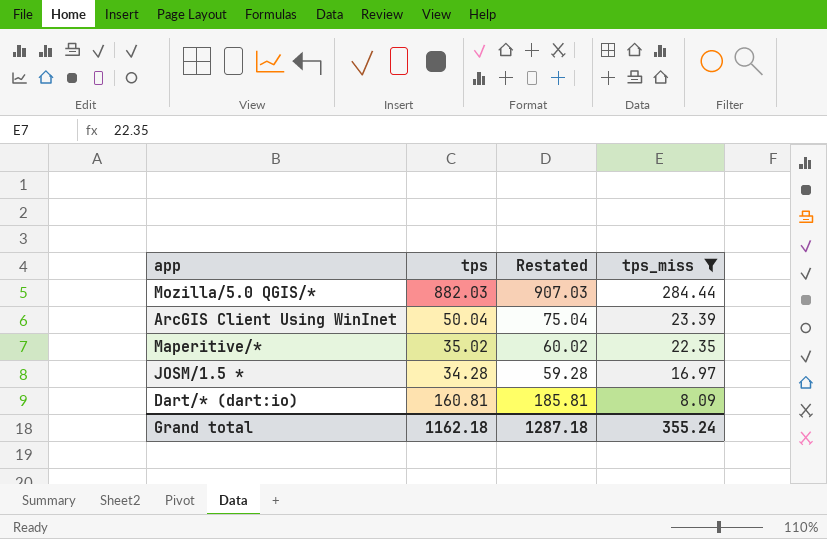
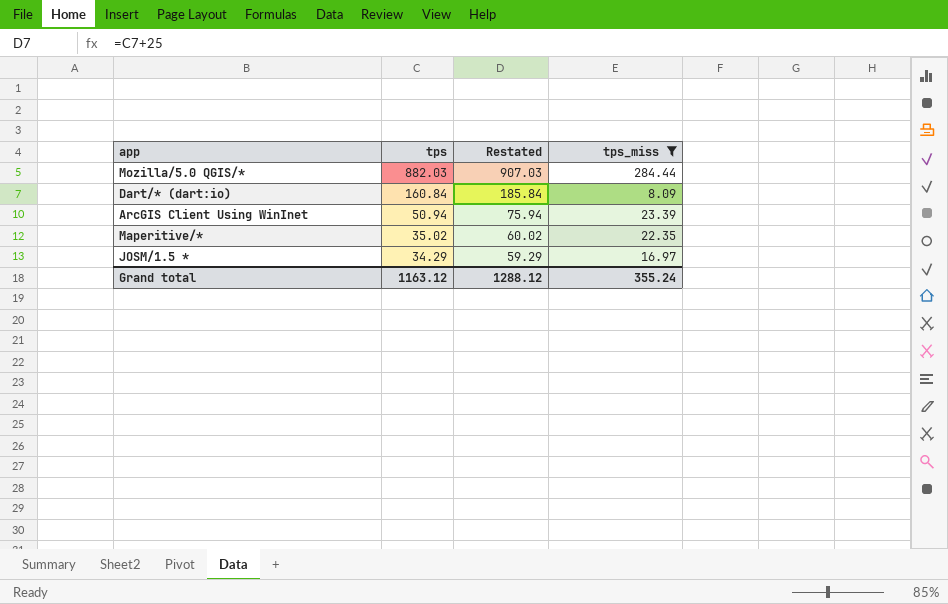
row order: tps_miss descending -> tps descending
Dart/* (dart:io) | tps: 160.81 -> 160.84
Dart/* (dart:io) | Restated: 185.81 -> 185.84
ArcGIS Client Using WinInet | tps: 50.04 -> 50.94
ArcGIS Client Using WinInet | Restated: 75.04 -> 75.94
JOSM/1.5 * | tps: 34.28 -> 34.29
JOSM/1.5 * | Restated: 59.28 -> 59.29
Grand total | tps: 1162.18 -> 1163.12
Grand total | Restated: 1287.18 -> 1288.12

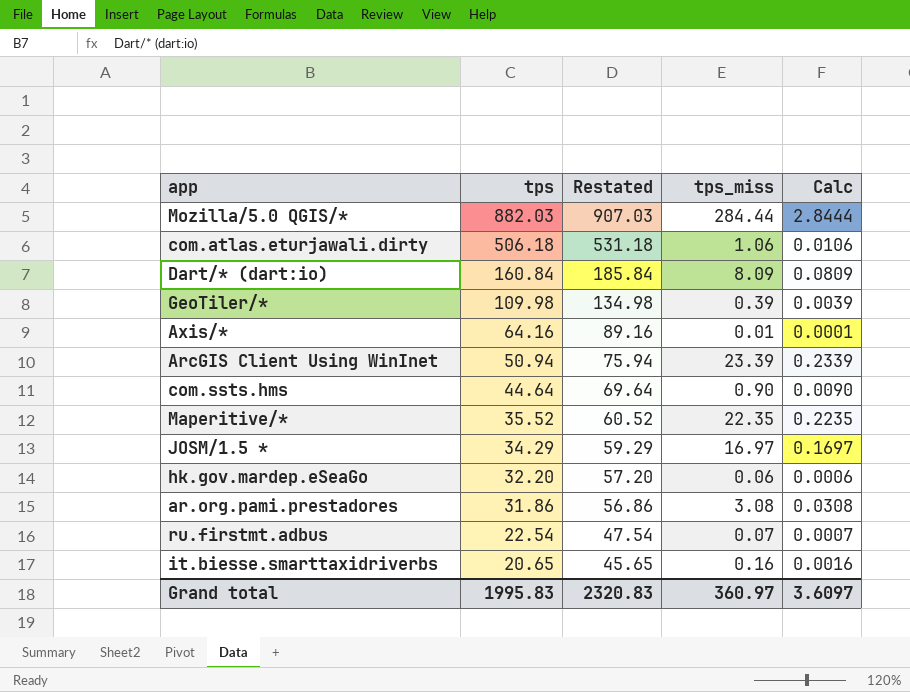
filter: tps_miss >= 8.09 -> none
column Calc | formula: none -> [tps_miss] * 0.01
Maperitive/* | tps: 35.02 -> 35.52
Maperitive/* | Restated: 60.02 -> 60.52
Grand total | tps: 1163.12 -> 1995.83
Grand total | Restated: 1288.12 -> 2320.83
Grand total | tps_miss: 355.24 -> 360.97

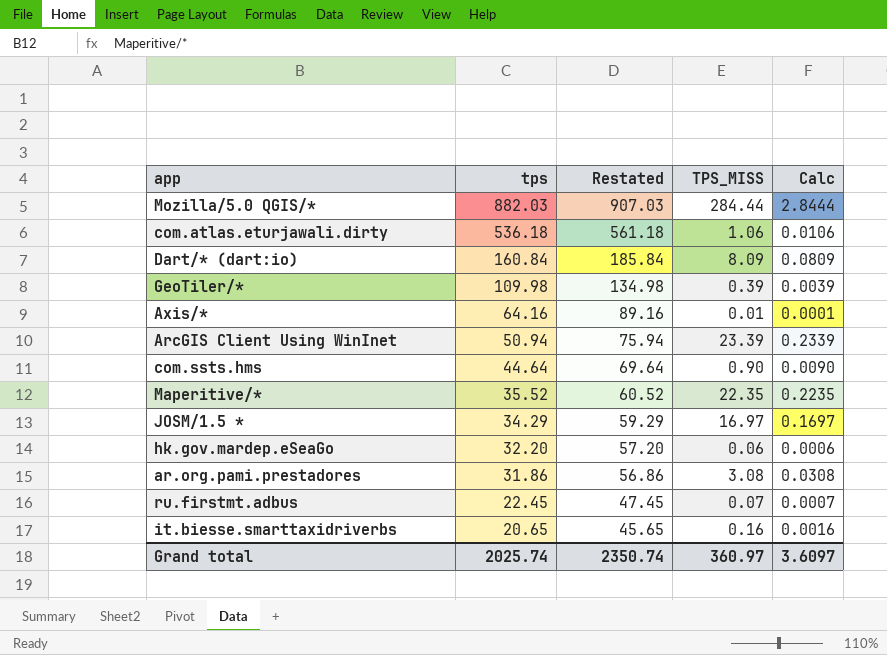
column name: tps_miss -> TPS_MISS
com.atlas.eturjawali.dirty | tps: 506.18 -> 536.18
com.atlas.eturjawali.dirty | Restated: 531.18 -> 561.18
ru.firstmt.adbus | tps: 22.54 -> 22.45
ru.firstmt.adbus | Restated: 47.54 -> 47.45
Grand total | tps: 1995.83 -> 2025.74
Grand total | Restated: 2320.83 -> 2350.74

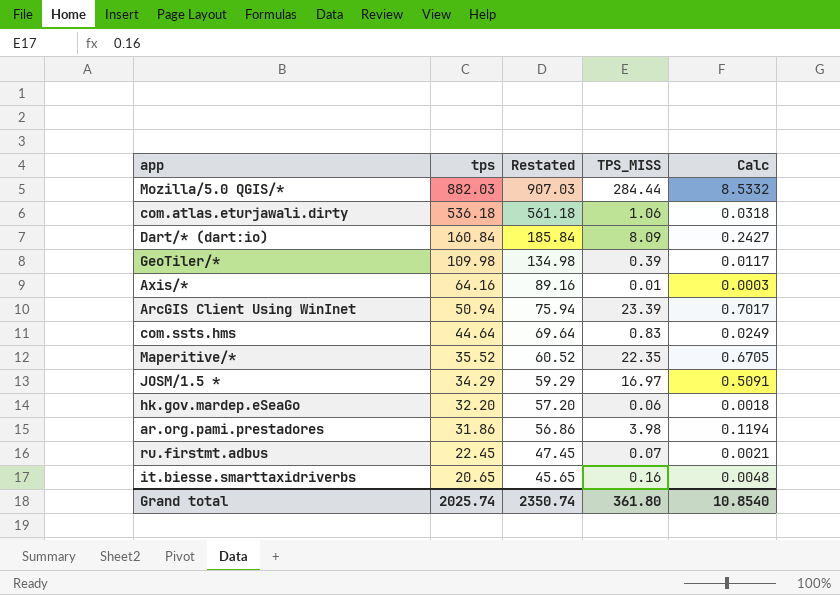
column Calc | formula: [TPS_MISS] * 0.01 -> [TPS_MISS] * 0.03
com.ssts.hms | TPS_MISS: 0.90 -> 0.83
ar.org.pami.prestadores | TPS_MISS: 3.08 -> 3.98
Grand total | TPS_MISS: 360.97 -> 361.80
Grand total | Calc: 3.6097 -> 10.8540

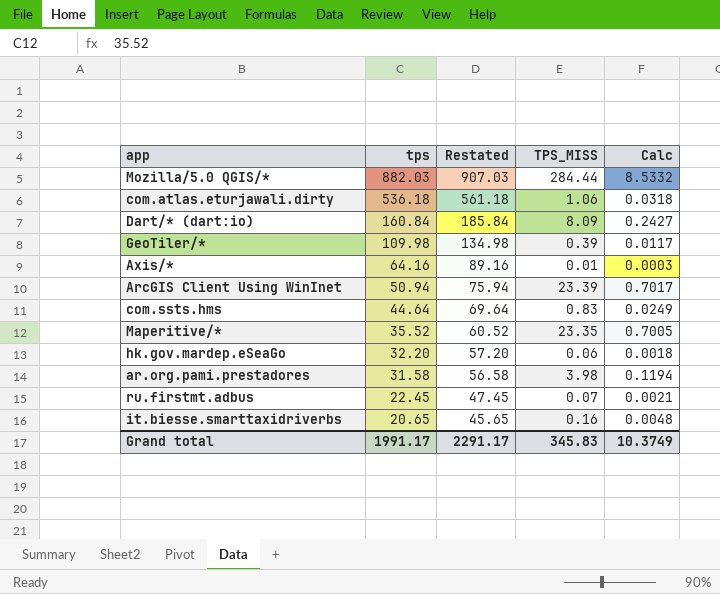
row JOSM/1.5 *: 34.29 | 59.29 | 16.97 | 0.5091 -> none
Maperitive/* | TPS_MISS: 22.35 -> 23.35
Maperitive/* | Calc: 0.6705 -> 0.7005
ar.org.pami.prestadores | tps: 31.86 -> 31.58
ar.org.pami.prestadores | Restated: 56.86 -> 56.58
Grand total | tps: 2025.74 -> 1991.17
Grand total | Restated: 2350.74 -> 2291.17
Grand total | TPS_MISS: 361.80 -> 345.83
Grand total | Calc: 10.8540 -> 10.3749

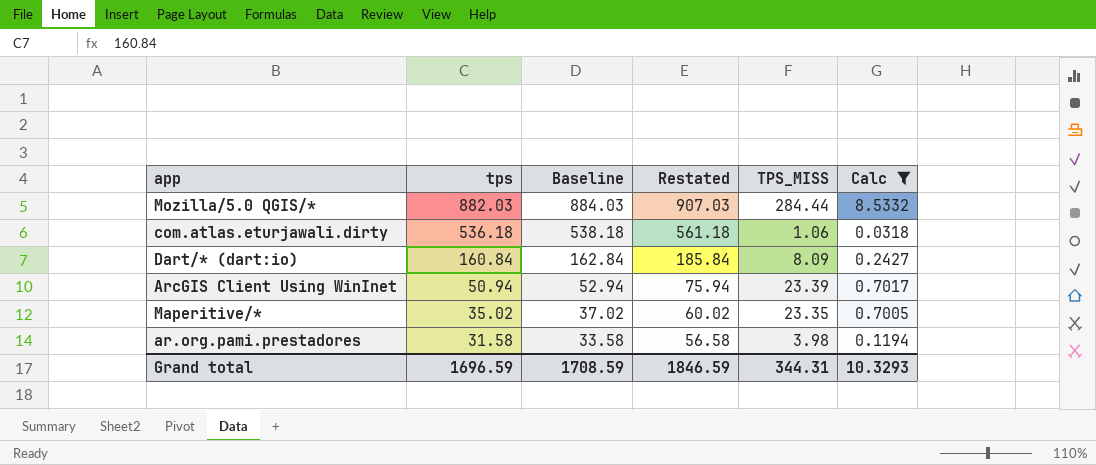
filter: none -> Calc >= 0.0318
column Baseline | formula: none -> [tps] + 2
Maperitive/* | tps: 35.52 -> 35.02
Maperitive/* | Restated: 60.52 -> 60.02
Grand total | tps: 1991.17 -> 1696.59
Grand total | Restated: 2291.17 -> 1846.59
Grand total | TPS_MISS: 345.83 -> 344.31
Grand total | Calc: 10.3749 -> 10.3293

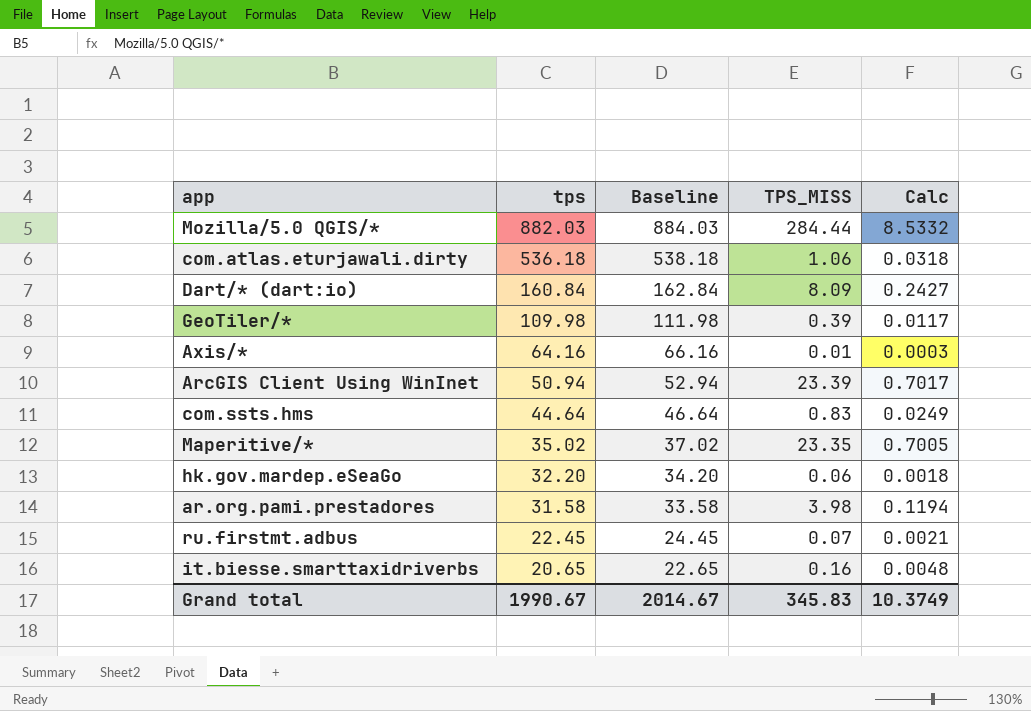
filter: Calc >= 0.0318 -> none
column Restated | formula: [tps] + 25 -> none
Grand total | tps: 1696.59 -> 1990.67
Grand total | Baseline: 1708.59 -> 2014.67
Grand total | TPS_MISS: 344.31 -> 345.83
Grand total | Calc: 10.3293 -> 10.3749

